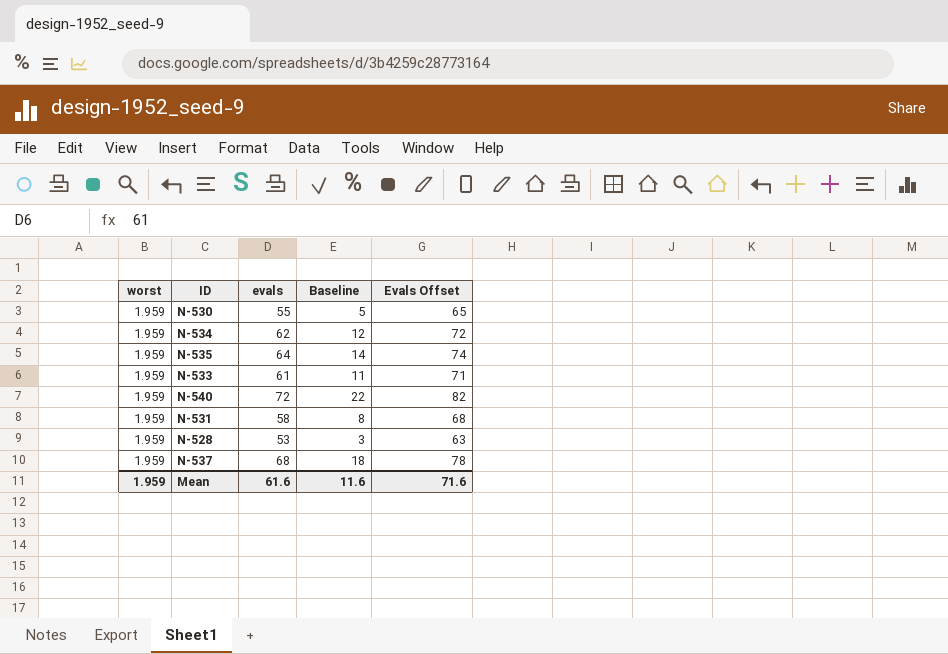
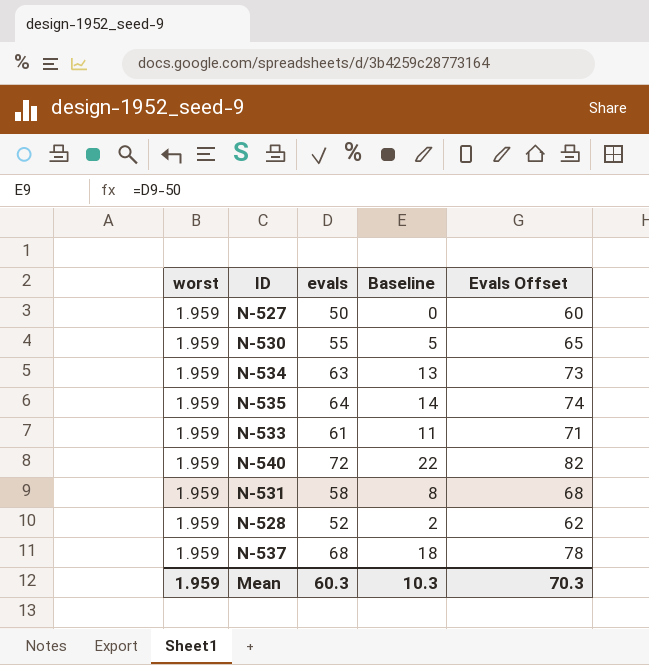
row N-527: none -> 1.959 | 50 | 0 | 60
N-534 | evals: 62 -> 63
N-534 | Baseline: 12 -> 13
N-534 | Evals Offset: 72 -> 73
N-528 | evals: 53 -> 52
N-528 | Baseline: 3 -> 2
N-528 | Evals Offset: 63 -> 62
Mean | evals: 61.6 -> 60.3
Mean | Baseline: 11.6 -> 10.3
Mean | Evals Offset: 71.6 -> 70.3

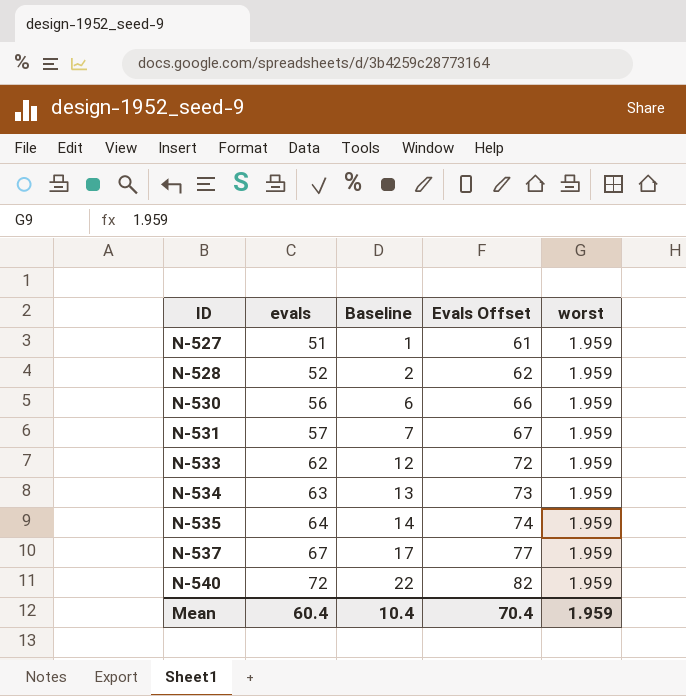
row order: none -> ID ascending
column worst | position: 1 -> 5
N-527 | evals: 50 -> 51
N-527 | Baseline: 0 -> 1
N-527 | Evals Offset: 60 -> 61
N-530 | evals: 55 -> 56
N-530 | Baseline: 5 -> 6
N-530 | Evals Offset: 65 -> 66
N-531 | evals: 58 -> 57
N-531 | Baseline: 8 -> 7
N-531 | Evals Offset: 68 -> 67
N-533 | evals: 61 -> 62
N-533 | Baseline: 11 -> 12
N-533 | Evals Offset: 71 -> 72
N-537 | evals: 68 -> 67
N-537 | Baseline: 18 -> 17
N-537 | Evals Offset: 78 -> 77
Mean | evals: 60.3 -> 60.4
Mean | Baseline: 10.3 -> 10.4
Mean | Evals Offset: 70.3 -> 70.4

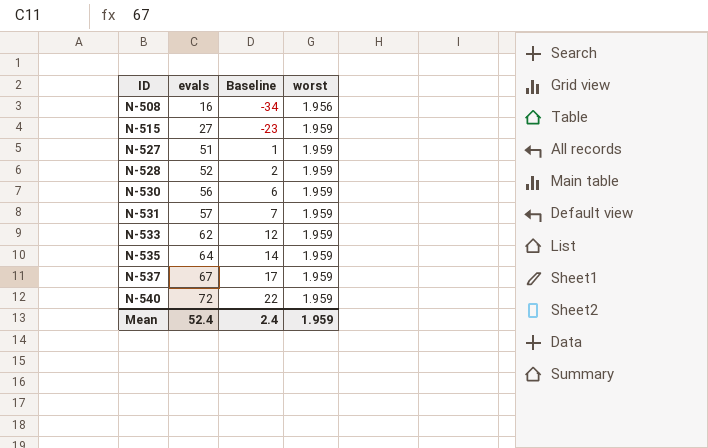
column Evals Offset | formula: [evals] + 10 -> none
row N-534: 63 | 13 | 73 | 1.959 -> none
row N-508: none -> 16 | -34 | 1.956
row N-515: none -> 27 | -23 | 1.959
Mean | evals: 60.4 -> 52.4
Mean | Baseline: 10.4 -> 2.4

